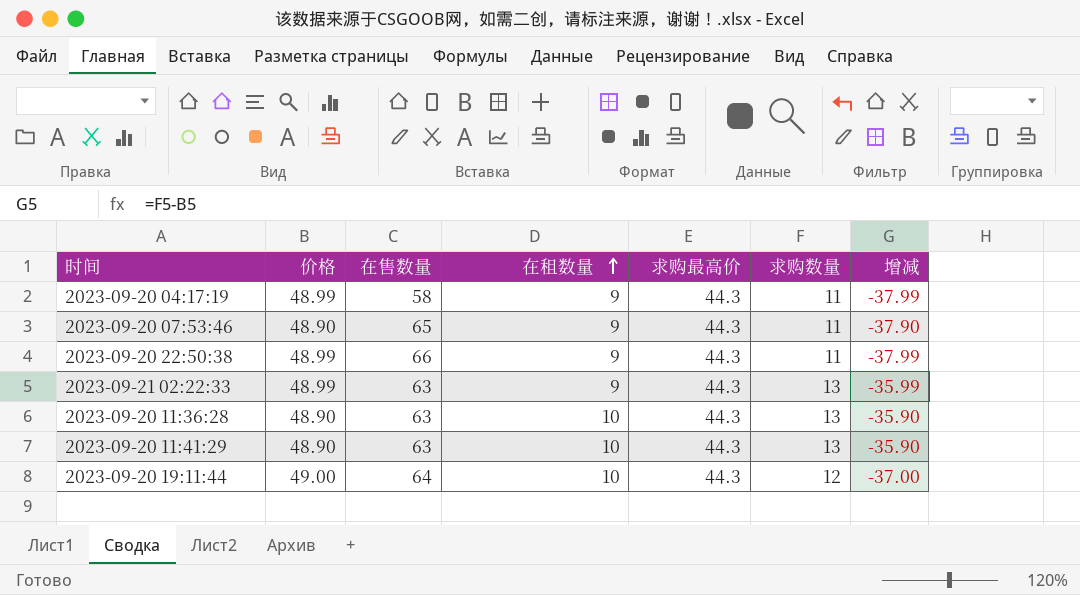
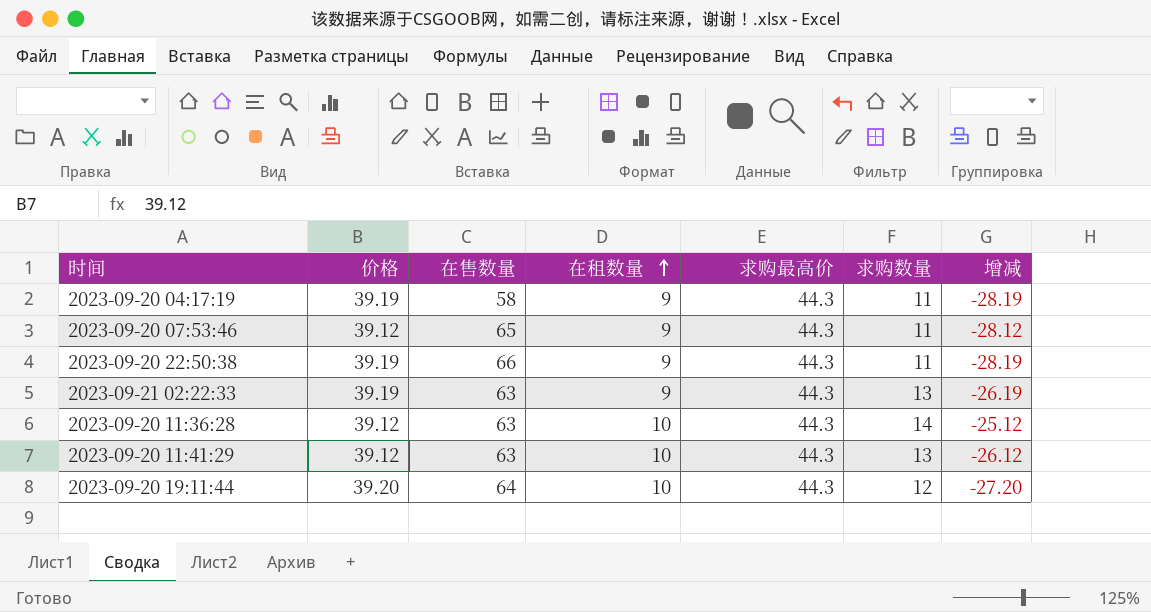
2023-09-20 04:17:19 | 价格: 48.99 -> 39.19
2023-09-20 04:17:19 | 增减: -37.99 -> -28.19
2023-09-20 07:53:46 | 价格: 48.90 -> 39.12
2023-09-20 07:53:46 | 增减: -37.90 -> -28.12
2023-09-20 22:50:38 | 价格: 48.99 -> 39.19
2023-09-20 22:50:38 | 增减: -37.99 -> -28.19
2023-09-21 02:22:33 | 价格: 48.99 -> 39.19
2023-09-21 02:22:33 | 增减: -35.99 -> -26.19
2023-09-20 11:36:28 | 价格: 48.90 -> 39.12
2023-09-20 11:36:28 | 求购数量: 13 -> 14
2023-09-20 11:36:28 | 增减: -35.90 -> -25.12
2023-09-20 11:41:29 | 价格: 48.90 -> 39.12
2023-09-20 11:41:29 | 增减: -35.90 -> -26.12
2023-09-20 19:11:44 | 价格: 49.00 -> 39.20
2023-09-20 19:11:44 | 增减: -37.00 -> -27.20

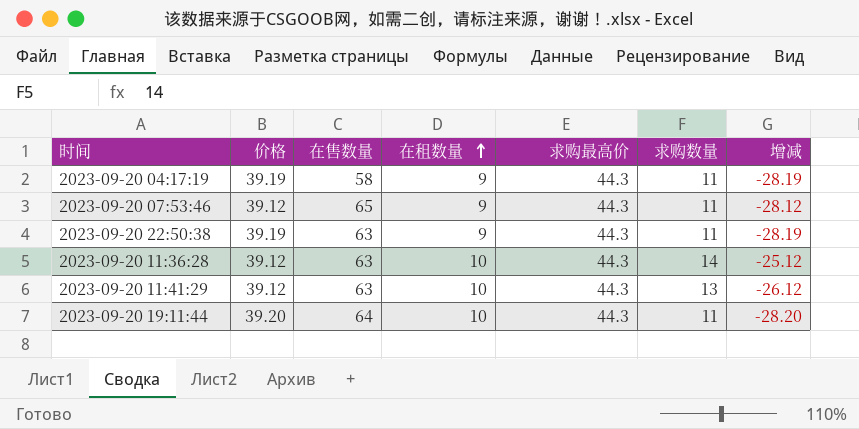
row 2023-09-21 02:22:33: 39.19 | 63 | 9 | 44.3 | 13 | -26.19 -> none
2023-09-20 22:50:38 | 在售数量: 66 -> 63
2023-09-20 19:11:44 | 求购数量: 12 -> 11
2023-09-20 19:11:44 | 增减: -27.20 -> -28.20

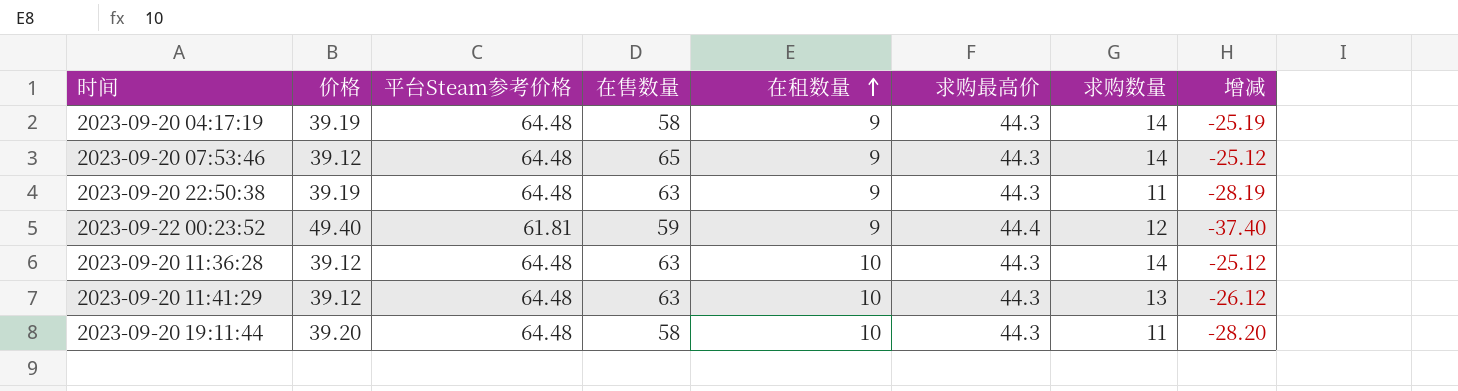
column 平台Steam参考价格 | position: none -> 3
2023-09-20 04:17:19 | 求购数量: 11 -> 14
2023-09-20 04:17:19 | 增减: -28.19 -> -25.19
2023-09-20 07:53:46 | 求购数量: 11 -> 14
2023-09-20 07:53:46 | 增减: -28.12 -> -25.12
row 2023-09-22 00:23:52: none -> 49.40 | 61.81 | 59 | 9 | 44.4 | 12 | -37.40
2023-09-20 19:11:44 | 在售数量: 64 -> 58

